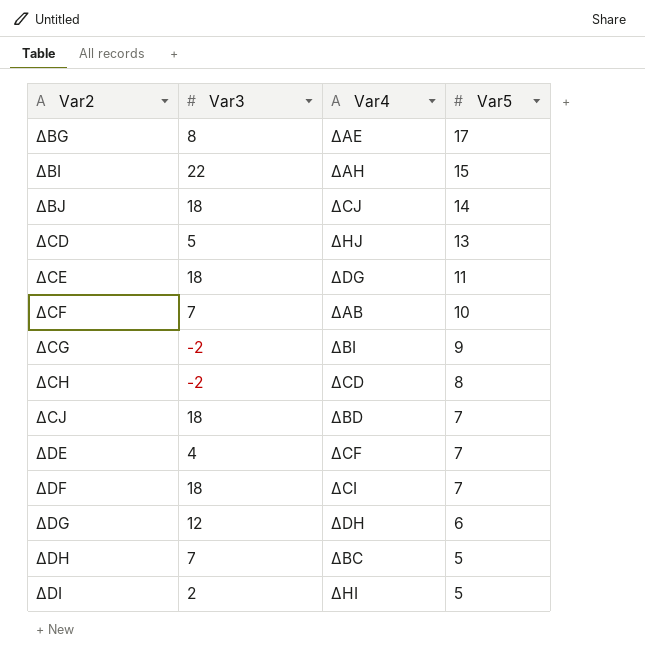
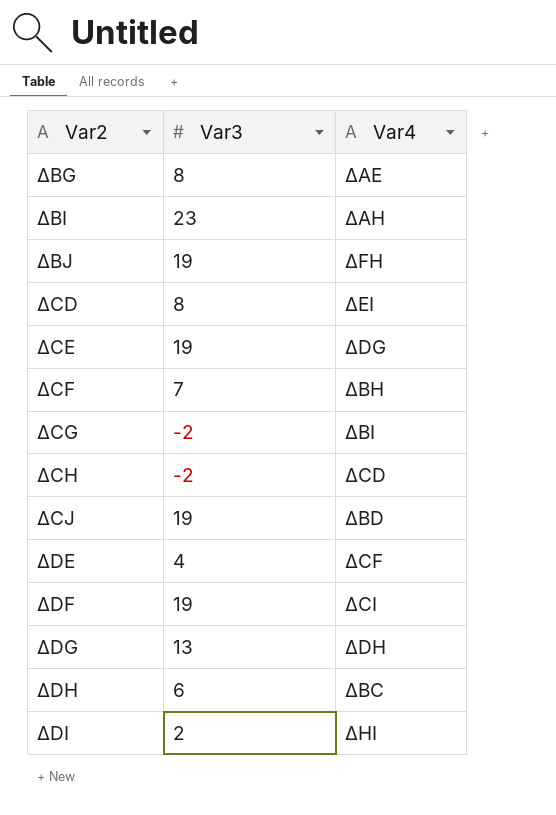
column Var5 | position: 4 -> none
∆BI | Var3: 22 -> 23
∆BJ | Var3: 18 -> 19
∆BJ | Var4: ∆CJ -> ∆FH
∆CD | Var3: 5 -> 8
∆CD | Var4: ∆HJ -> ∆EI
∆CE | Var3: 18 -> 19
∆CF | Var4: ∆AB -> ∆BH
∆CJ | Var3: 18 -> 19
∆DF | Var3: 18 -> 19
∆DG | Var3: 12 -> 13
∆DH | Var3: 7 -> 6

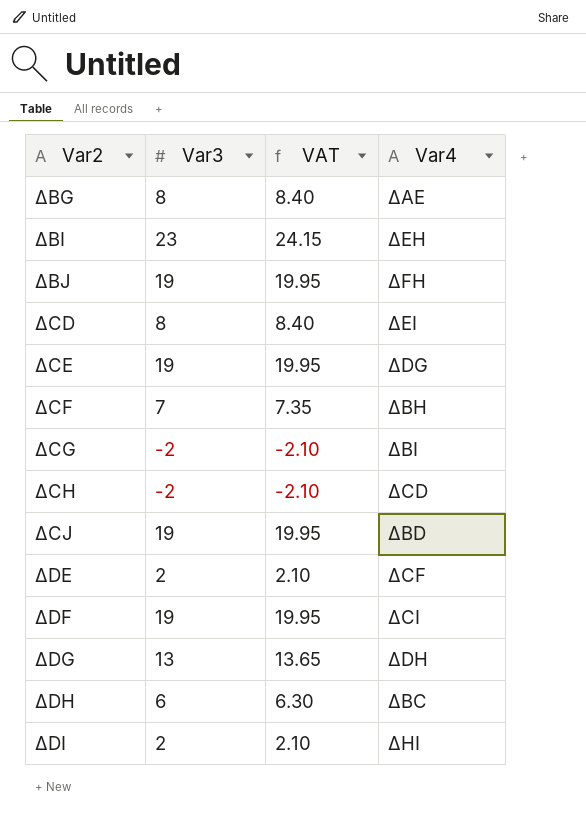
column VAT | formula: none -> [Var3] * 1.05
∆BI | Var4: ∆AH -> ∆EH
∆DE | Var3: 4 -> 2

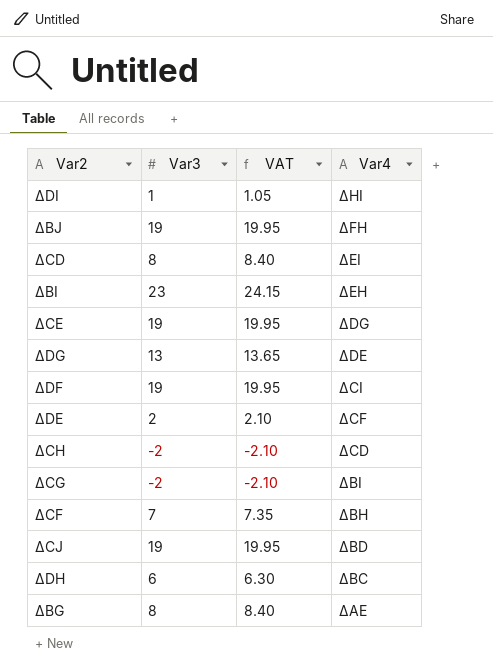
row order: Var2 ascending -> Var4 descending
∆DI | Var3: 2 -> 1
∆DI | VAT: 2.10 -> 1.05
∆DG | Var4: ∆DH -> ∆DE

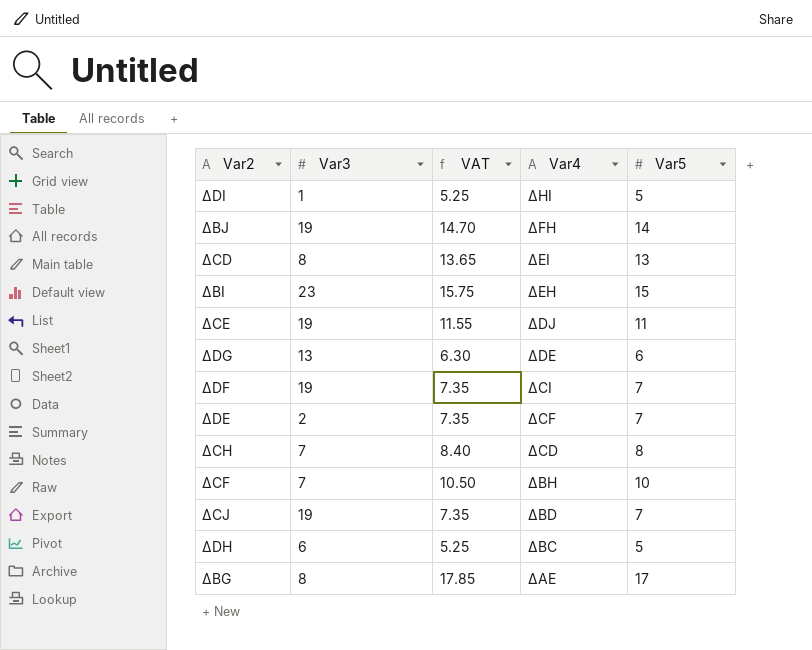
column VAT | formula: [Var3] * 1.05 -> [Var5] * 1.05
column Var5 | position: none -> 5
row ∆CG: -2 | -2.10 | ∆BI -> none
∆CE | Var4: ∆DG -> ∆DJ
∆CH | Var3: -2 -> 7

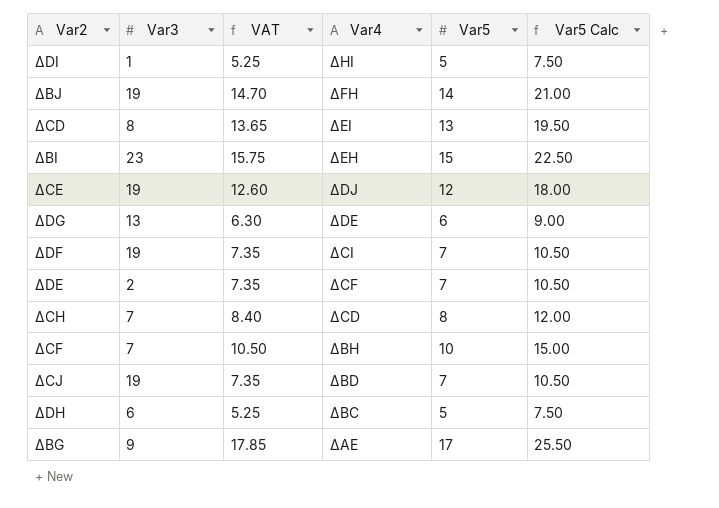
column Var5 Calc | formula: none -> [Var5] * 1.5
∆CE | VAT: 11.55 -> 12.60
∆CE | Var5: 11 -> 12
∆BG | Var3: 8 -> 9

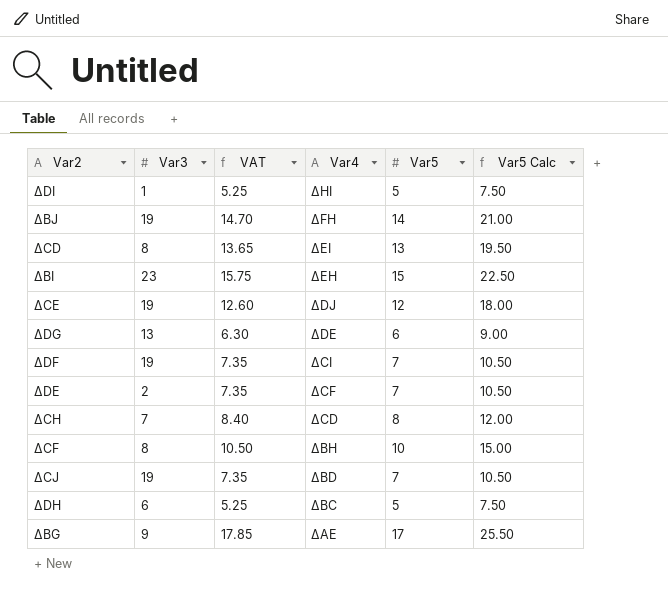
∆CF | Var3: 7 -> 8

